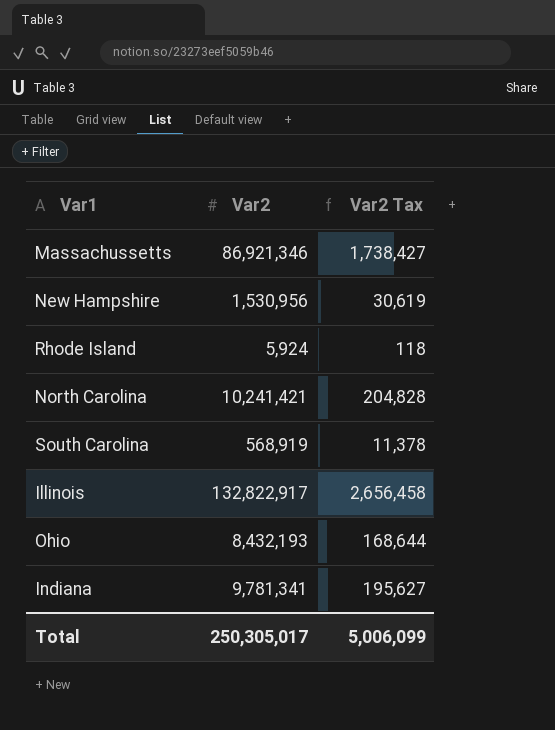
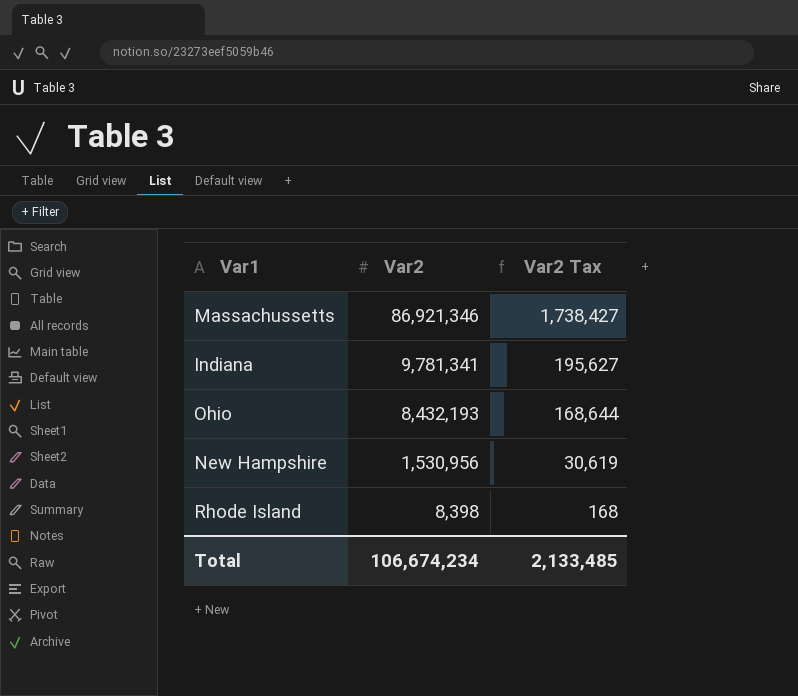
row order: none -> Var2 descending
row North Carolina: 10,241,421 | 204,828 -> none
row South Carolina: 568,919 | 11,378 -> none
row Illinois: 132,822,917 | 2,656,458 -> none
Rhode Island | Var2: 5,924 -> 8,398
Rhode Island | Var2 Tax: 118 -> 168
Total | Var2: 250,305,017 -> 106,674,234
Total | Var2 Tax: 5,006,099 -> 2,133,485

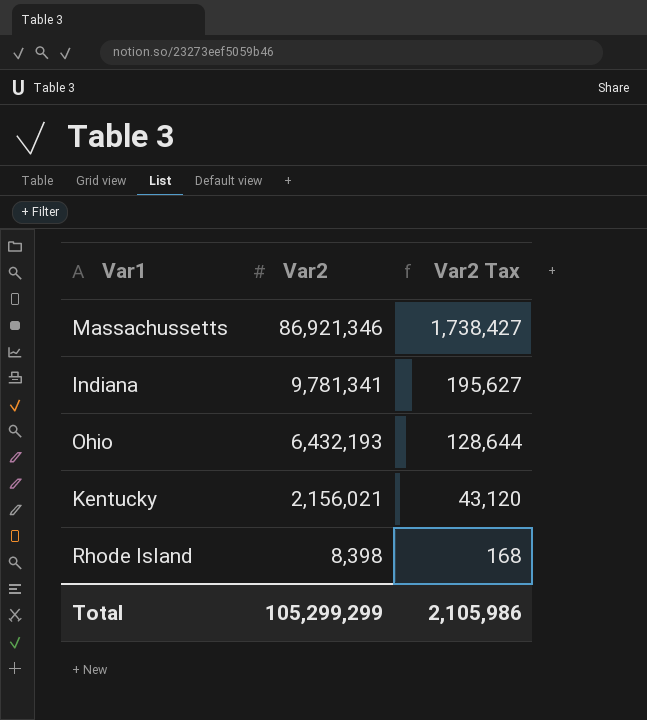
row New Hampshire: 1,530,956 | 30,619 -> none
Ohio | Var2: 8,432,193 -> 6,432,193
Ohio | Var2 Tax: 168,644 -> 128,644
row Kentucky: none -> 2,156,021 | 43,120
Total | Var2: 106,674,234 -> 105,299,299
Total | Var2 Tax: 2,133,485 -> 2,105,986

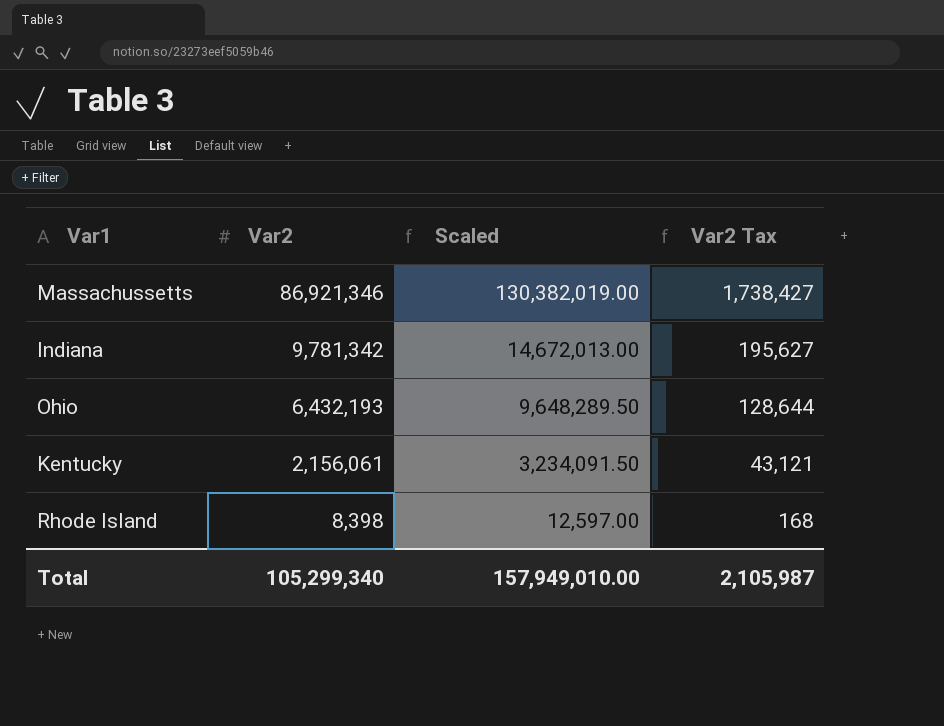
column Scaled | formula: none -> [Var2] * 1.5
Indiana | Var2: 9,781,341 -> 9,781,342
Kentucky | Var2: 2,156,021 -> 2,156,061
Kentucky | Var2 Tax: 43,120 -> 43,121
Total | Var2: 105,299,299 -> 105,299,340
Total | Var2 Tax: 2,105,986 -> 2,105,987

